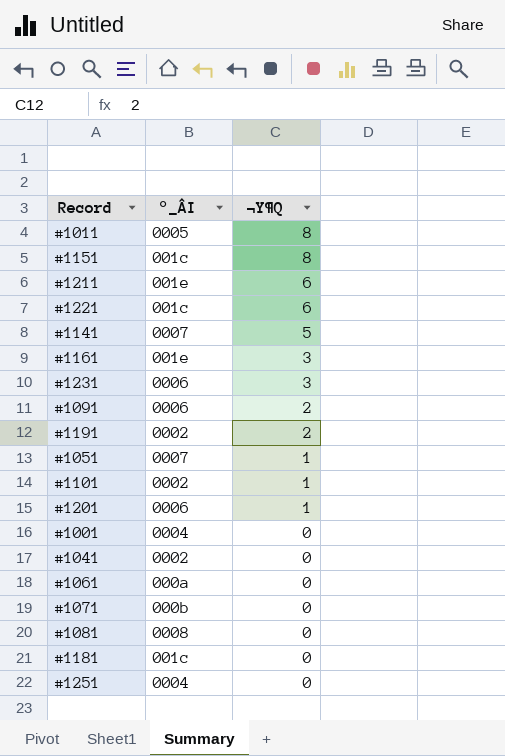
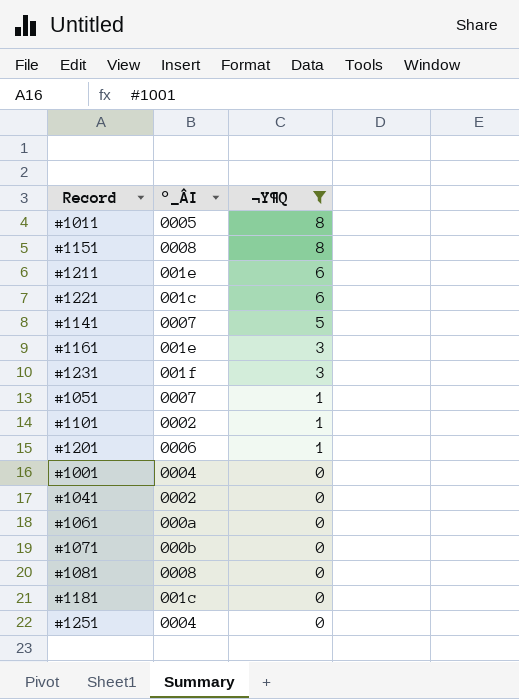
filter: none -> ¬Y¶Q != 2
#1151 | °_ÂI: 001c -> 0008
#1231 | °_ÂI: 0006 -> 001f

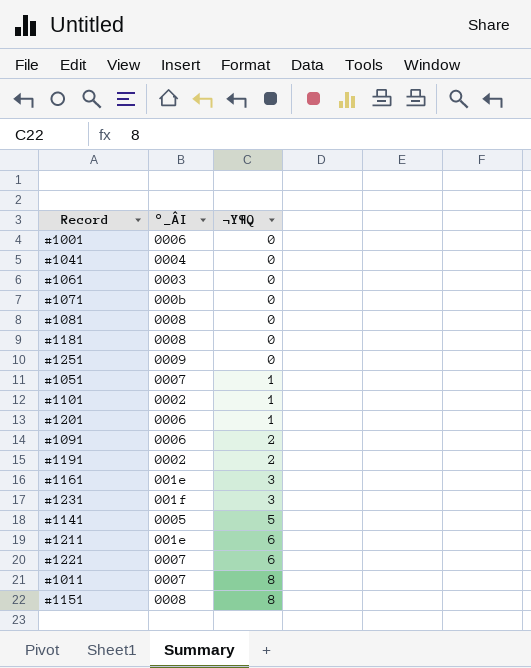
filter: ¬Y¶Q != 2 -> none
row order: ¬Y¶Q descending -> ¬Y¶Q ascending
#1001 | °_ÂI: 0004 -> 0006
#1041 | °_ÂI: 0002 -> 0004
#1061 | °_ÂI: 000a -> 0003
#1181 | °_ÂI: 001c -> 0008
#1251 | °_ÂI: 0004 -> 0009
#1141 | °_ÂI: 0007 -> 0005
#1221 | °_ÂI: 001c -> 0007
#1011 | °_ÂI: 0005 -> 0007

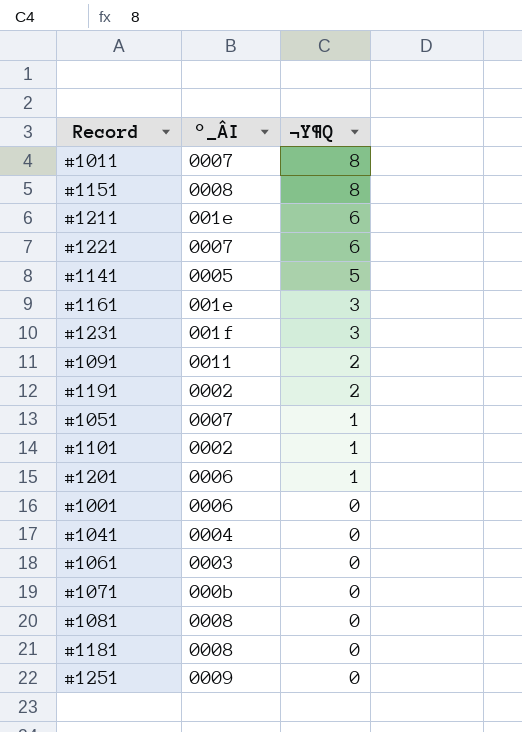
row order: ¬Y¶Q ascending -> ¬Y¶Q descending
#1091 | °_ÂI: 0006 -> 0011

